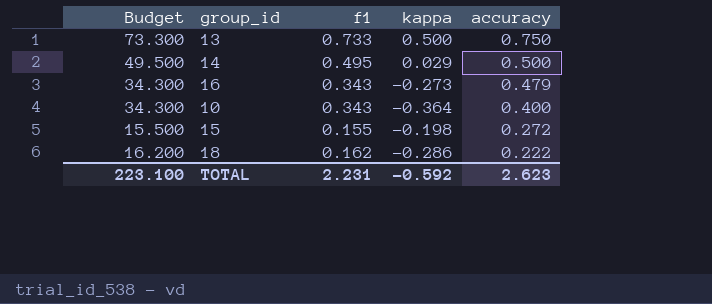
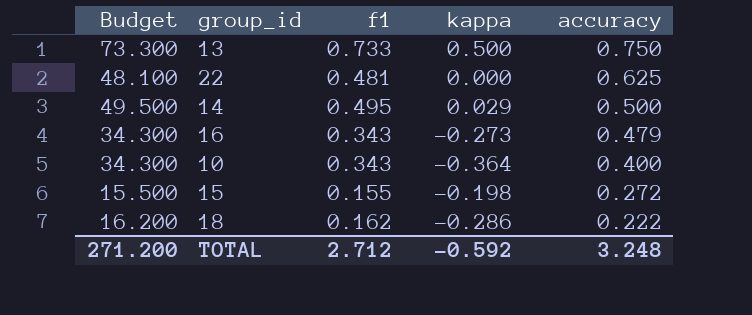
row 22: none -> 48.100 | 0.481 | 0.000 | 0.625
TOTAL | Budget: 223.100 -> 271.200
TOTAL | f1: 2.231 -> 2.712
TOTAL | accuracy: 2.623 -> 3.248

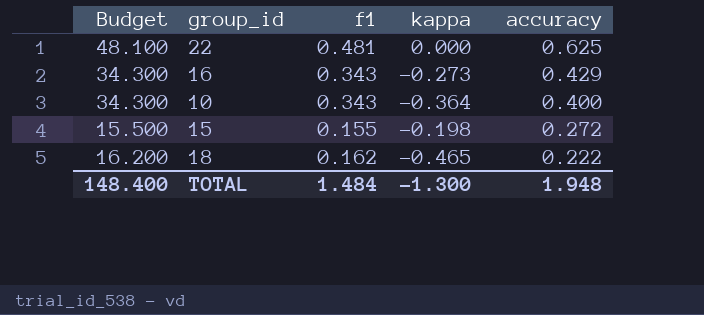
row 13: 73.300 | 0.733 | 0.500 | 0.750 -> none
row 14: 49.500 | 0.495 | 0.029 | 0.500 -> none
16 | accuracy: 0.479 -> 0.429
18 | kappa: -0.286 -> -0.465
TOTAL | Budget: 271.200 -> 148.400
TOTAL | f1: 2.712 -> 1.484
TOTAL | kappa: -0.592 -> -1.300
TOTAL | accuracy: 3.248 -> 1.948

